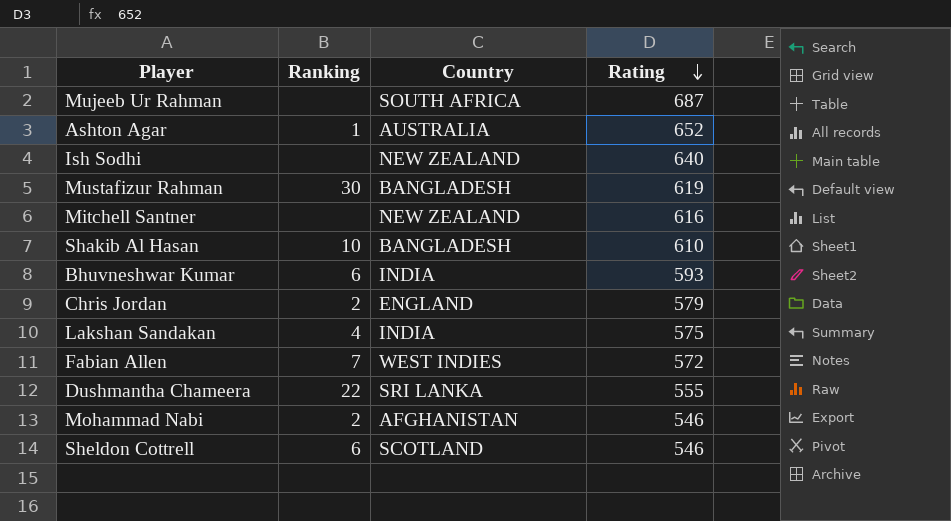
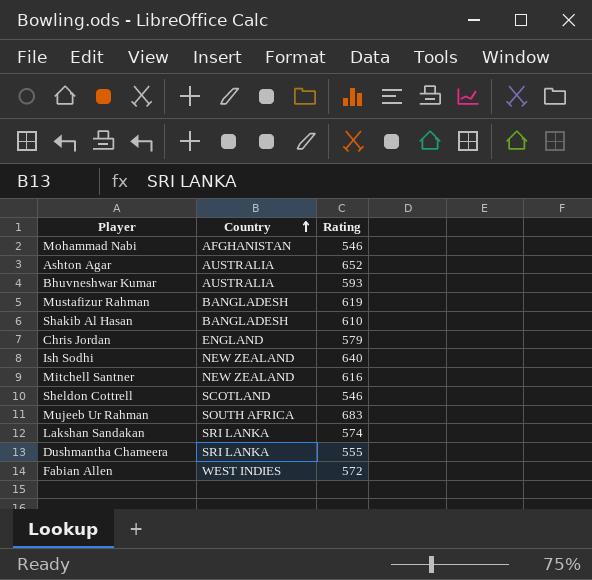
row order: Rating descending -> Country ascending
column Ranking | position: 2 -> none
Bhuvneshwar Kumar | Country: INDIA -> AUSTRALIA
Mujeeb Ur Rahman | Rating: 687 -> 683
Lakshan Sandakan | Country: INDIA -> SRI LANKA
Lakshan Sandakan | Rating: 575 -> 574

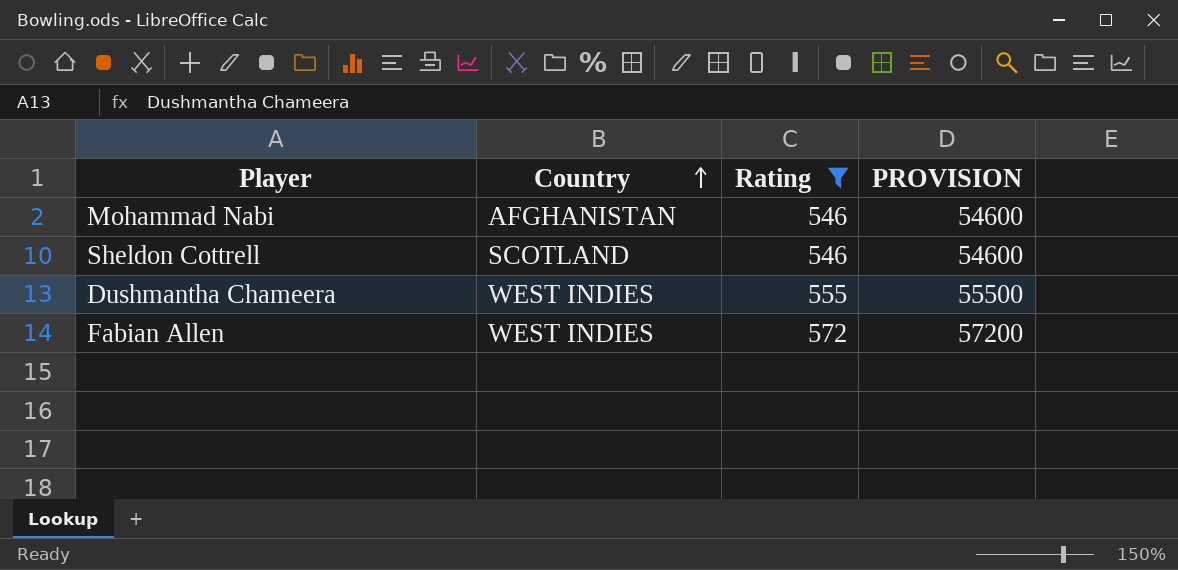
filter: none -> Rating <= 572
column PROVISION | formula: none -> [Rating] * 100
Dushmantha Chameera | Country: SRI LANKA -> WEST INDIES

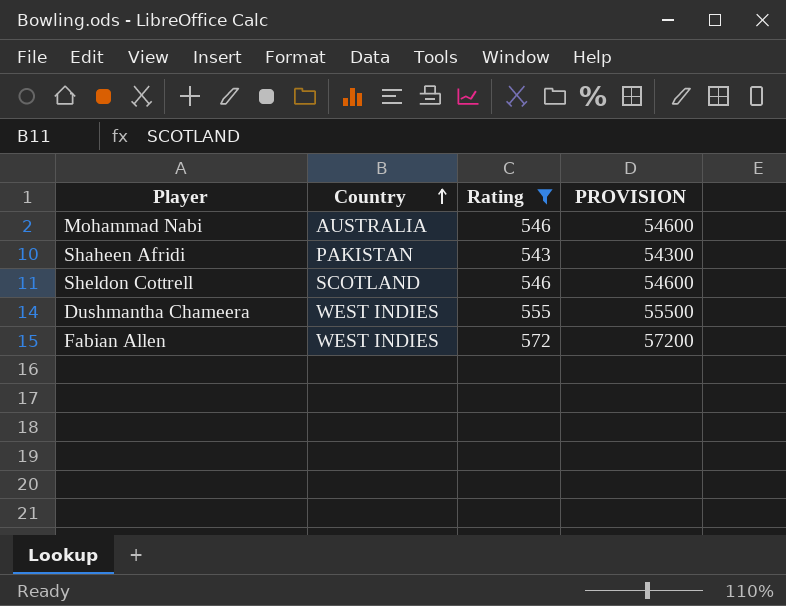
Mohammad Nabi | Country: AFGHANISTAN -> AUSTRALIA
row Shaheen Afridi: none -> PAKISTAN | 543 | 54300

